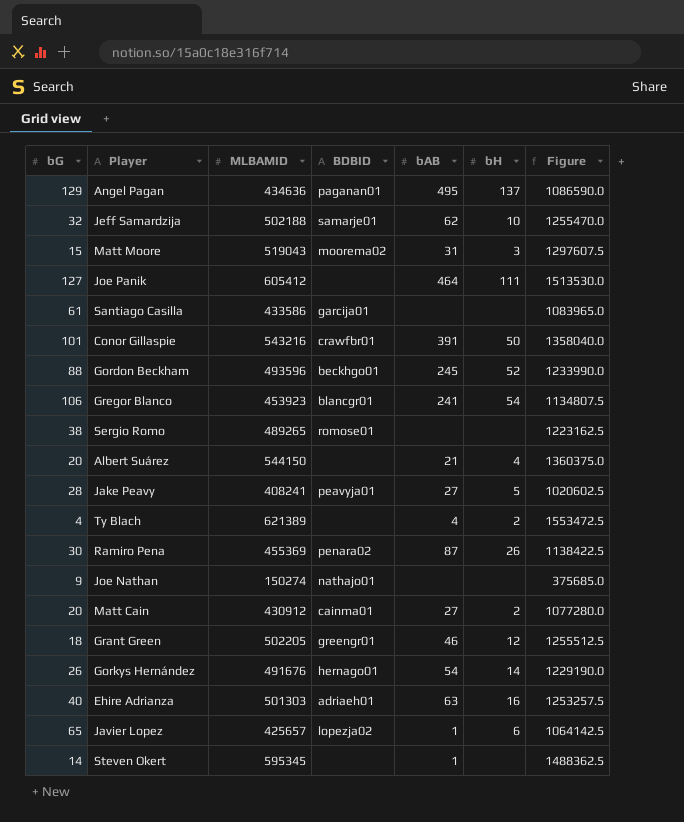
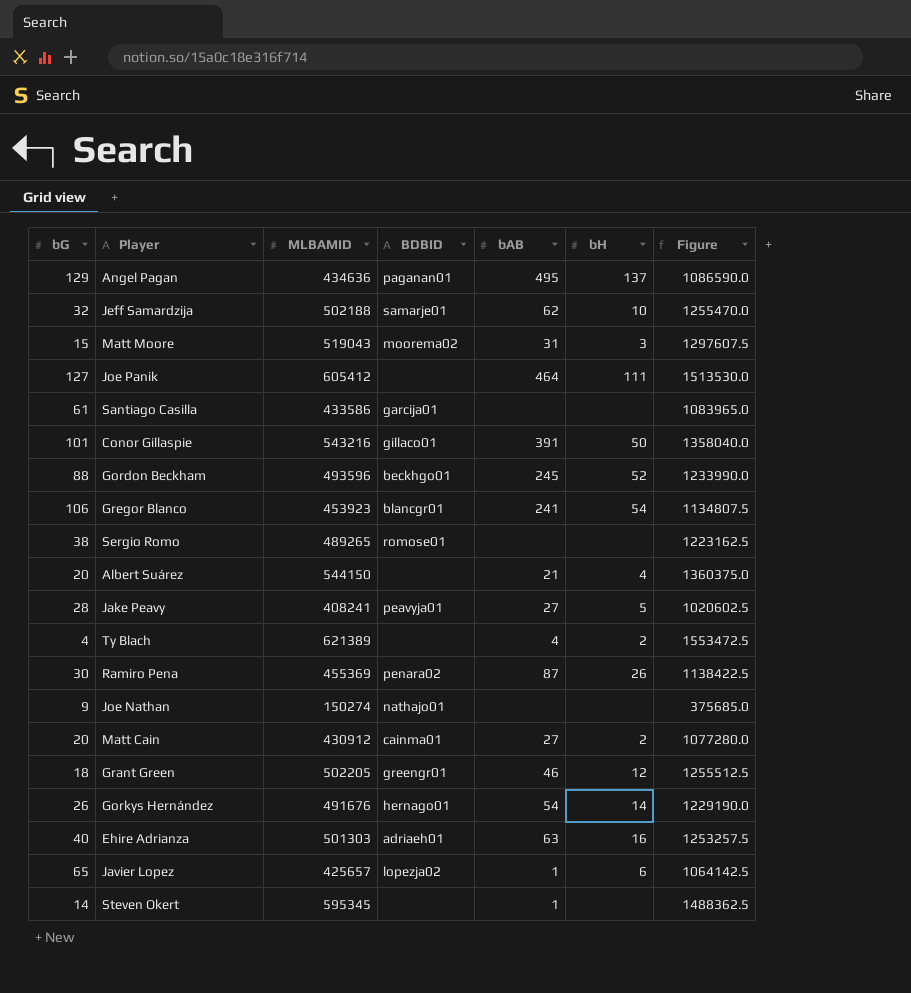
Conor Gillaspie | BDBID: crawfbr01 -> gillaco01

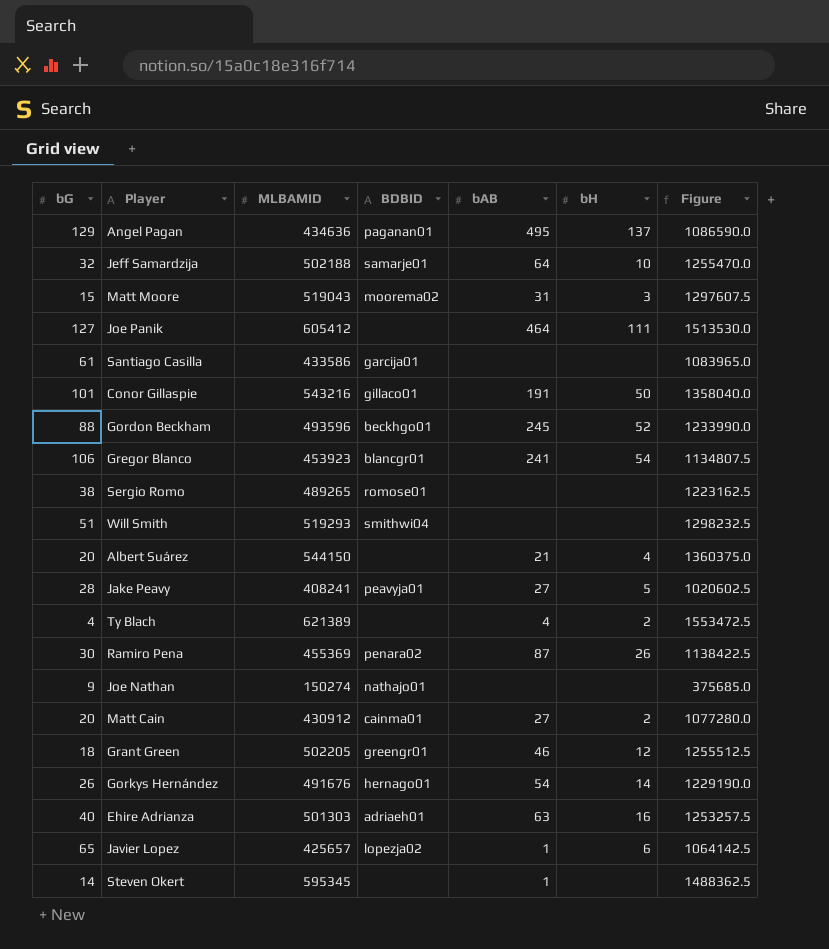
Jeff Samardzija | bAB: 62 -> 64
Conor Gillaspie | bAB: 391 -> 191
row Will Smith: none -> 51 | 519293 | smithwi04 | none | none | 1298232.5

